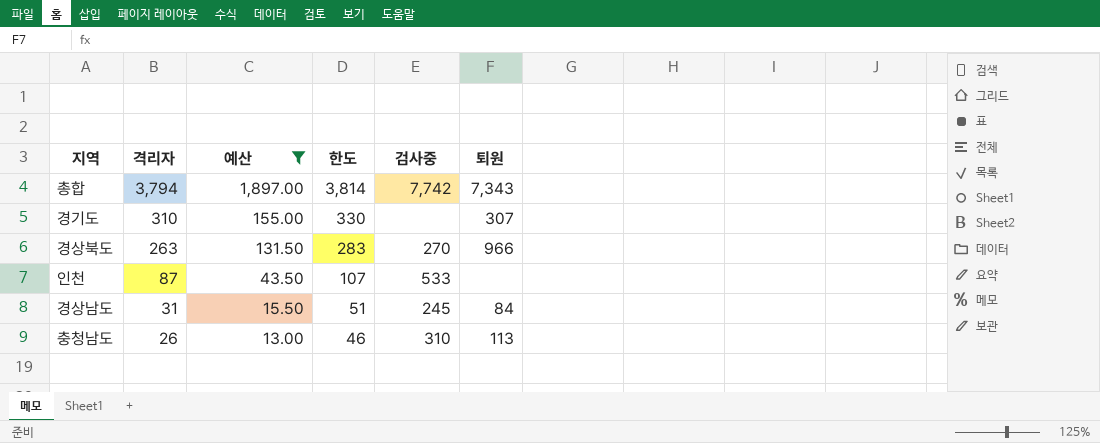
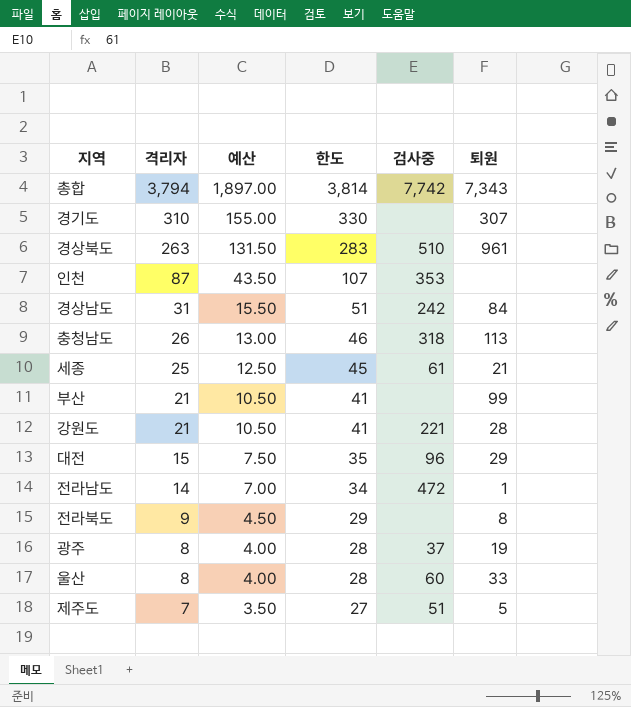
filter: 예산 >= 13.00 -> none
경상북도 | 검사중: 270 -> 510
경상북도 | 퇴원: 966 -> 961
인천 | 검사중: 533 -> 353
경상남도 | 검사중: 245 -> 242
충청남도 | 검사중: 310 -> 318

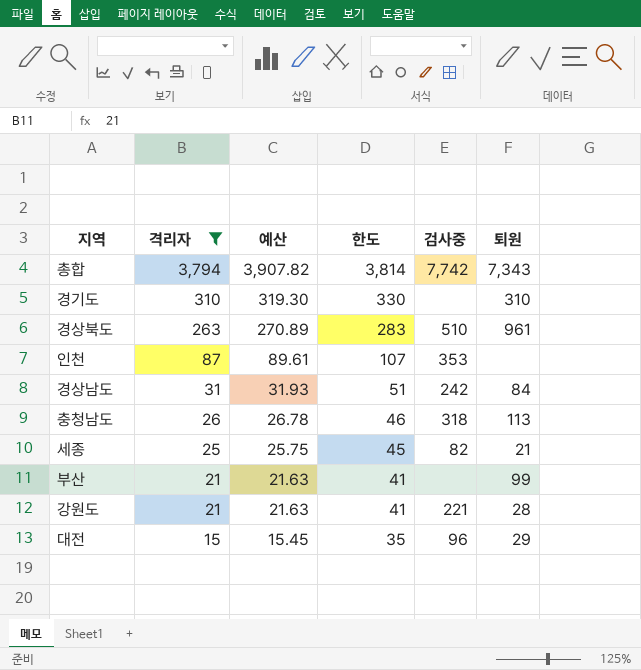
filter: none -> 격리자 >= 15
column 예산 | formula: [격리자] * 0.5 -> [격리자] * 1.03
경기도 | 퇴원: 307 -> 310
세종 | 검사중: 61 -> 82

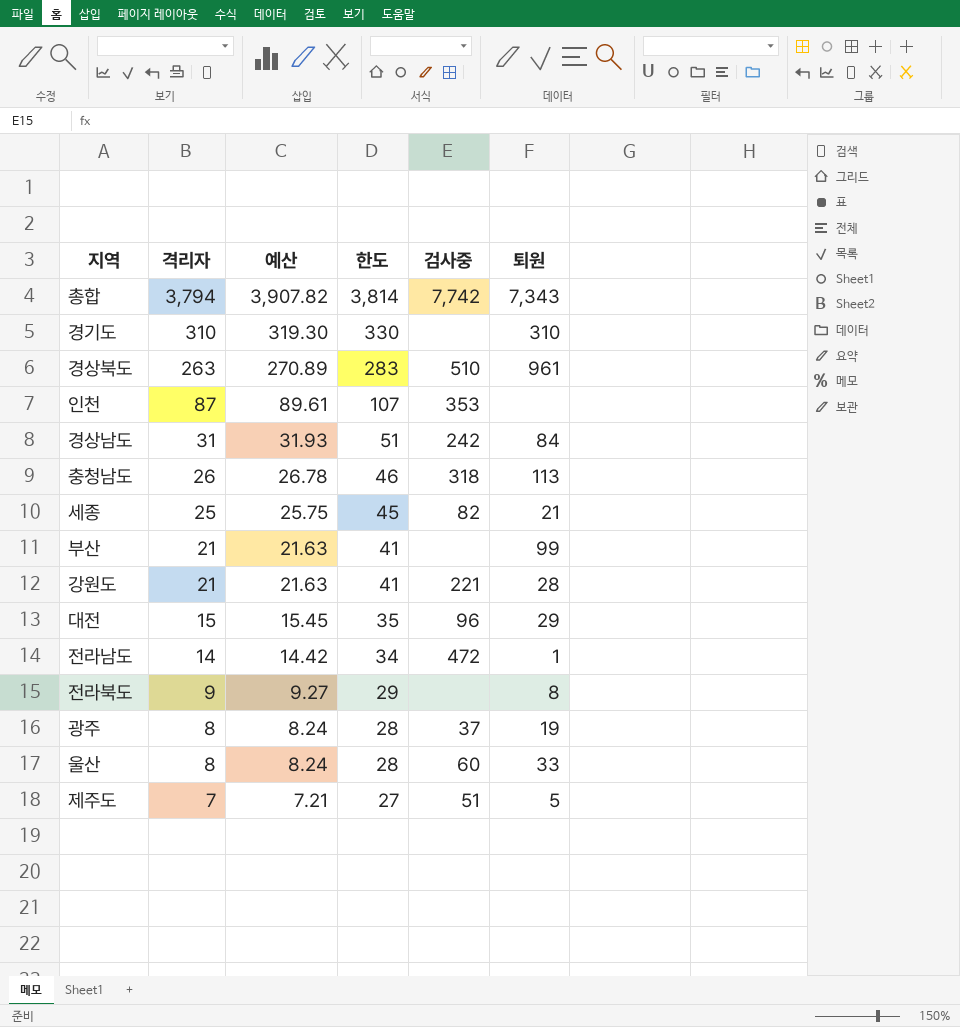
filter: 격리자 >= 15 -> none

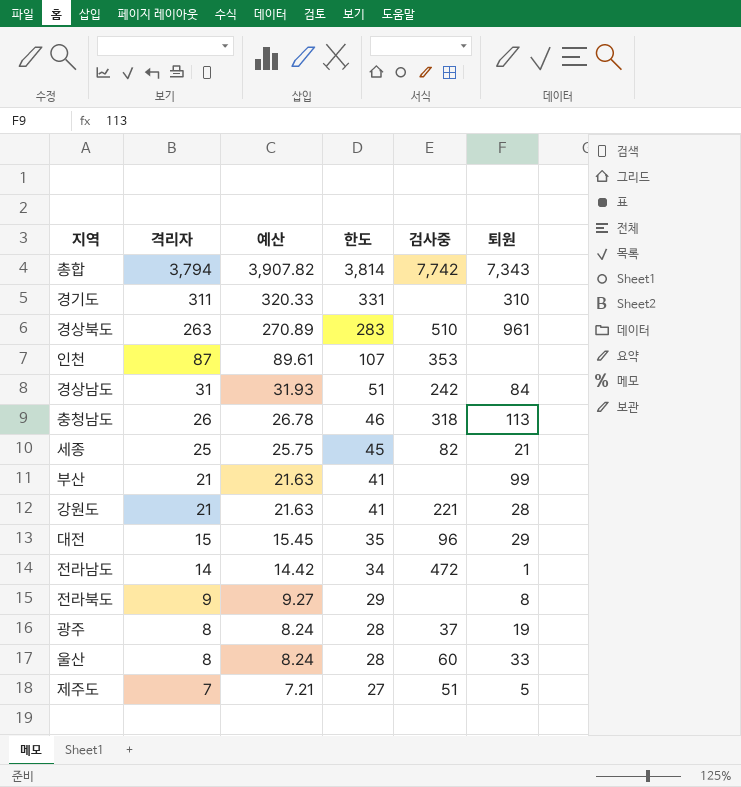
경기도 | 격리자: 310 -> 311
경기도 | 예산: 319.30 -> 320.33
경기도 | 한도: 330 -> 331

